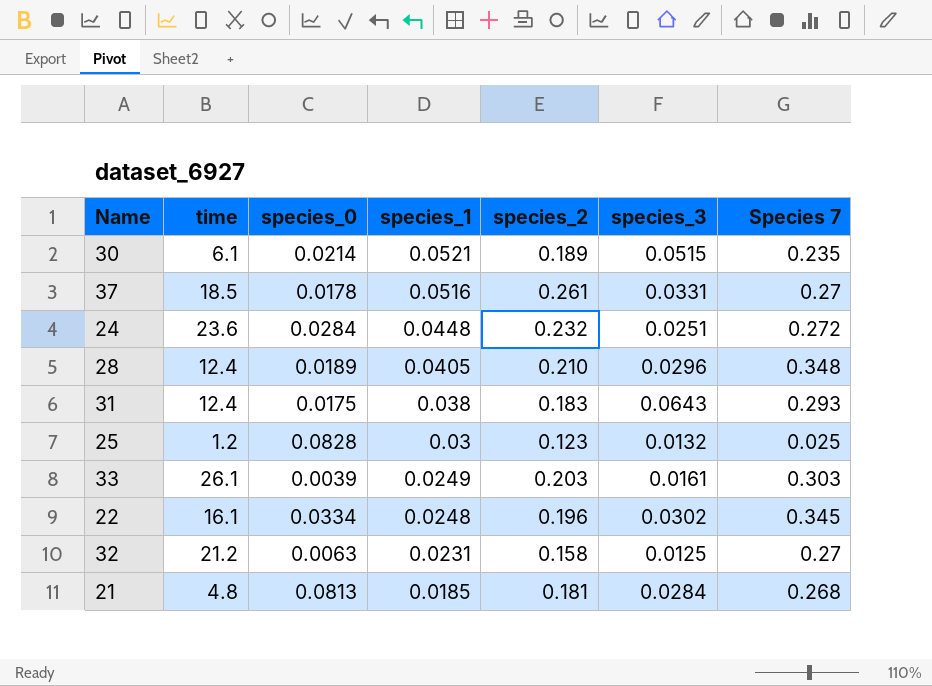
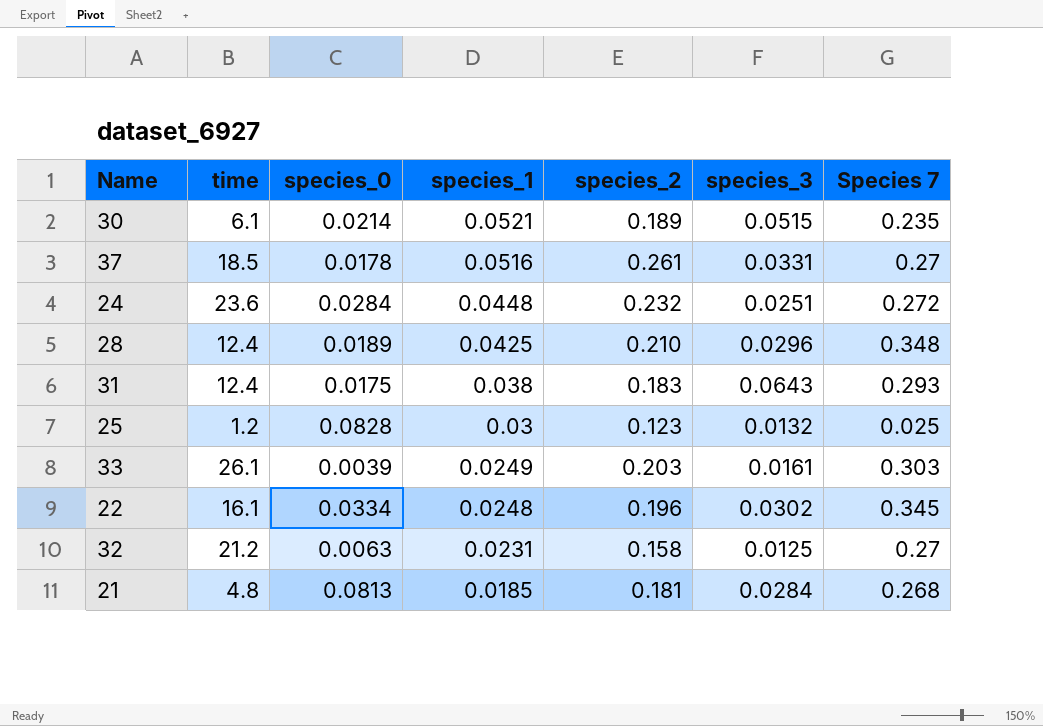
28 | species_1: 0.0405 -> 0.0425

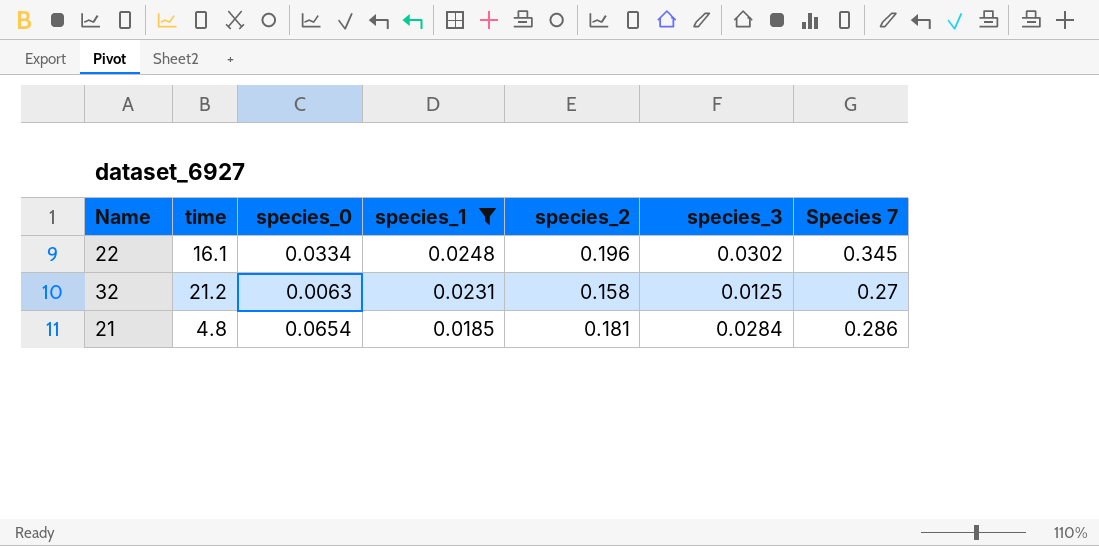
filter: none -> species_1 <= 0.0248
21 | species_0: 0.0813 -> 0.0654
21 | Species 7: 0.268 -> 0.286

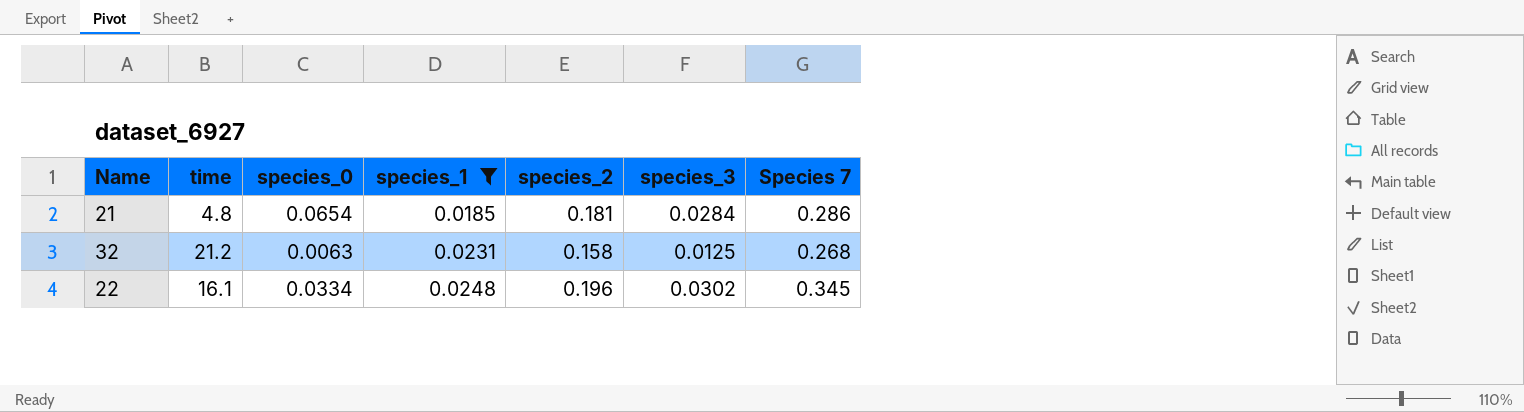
row order: species_1 descending -> species_1 ascending
32 | Species 7: 0.27 -> 0.268

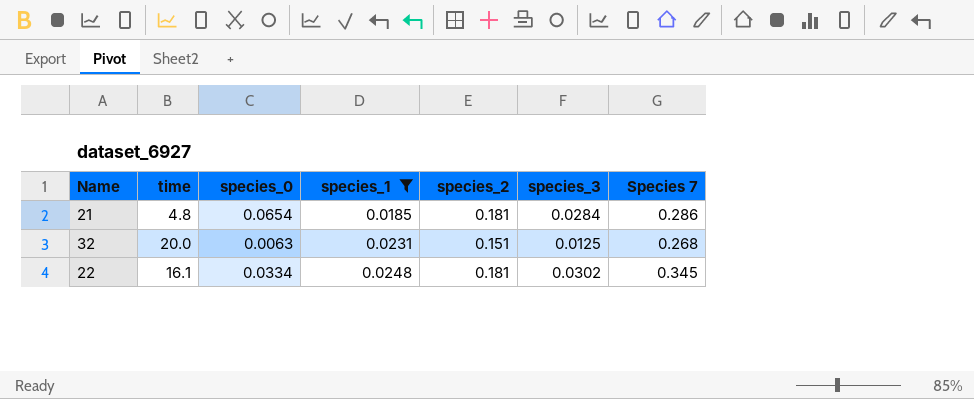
32 | time: 21.2 -> 20.0
32 | species_2: 0.158 -> 0.151
22 | species_2: 0.196 -> 0.181

